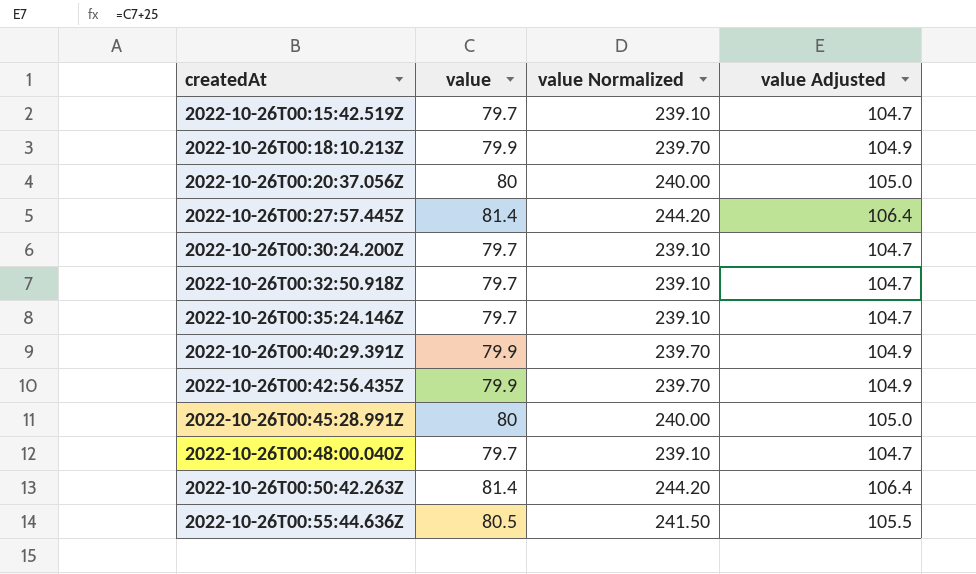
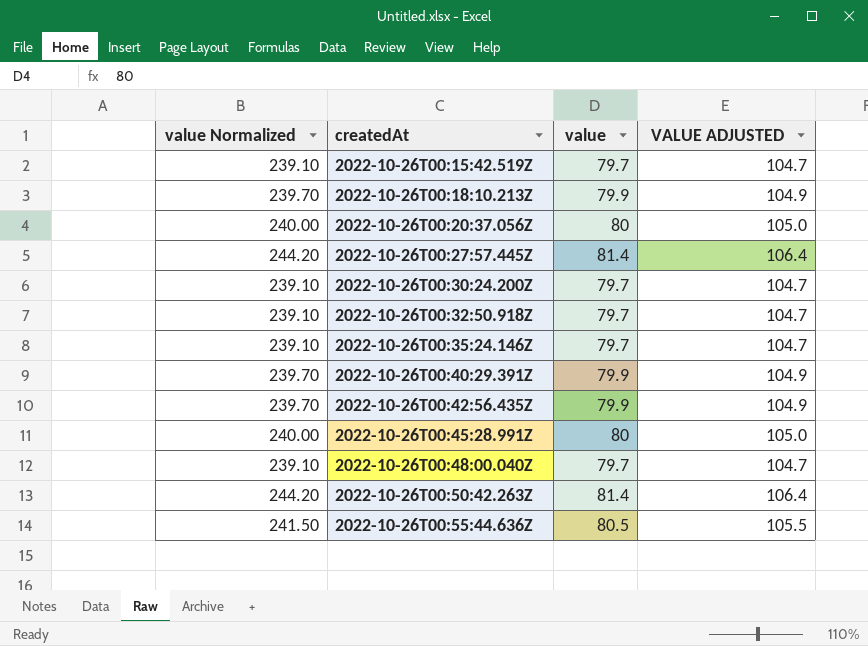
column value Normalized | position: 3 -> 1
column name: value Adjusted -> VALUE ADJUSTED

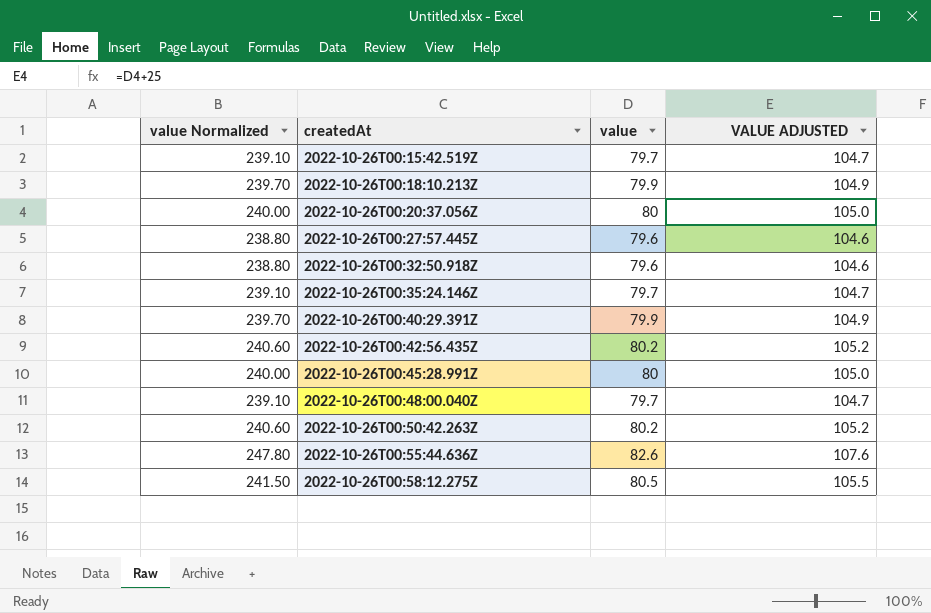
row 2022-10-26T00:30:24.200Z: 239.10 | 79.7 | 104.7 -> none
2022-10-26T00:27:57.445Z | value Normalized: 244.20 -> 238.80
2022-10-26T00:27:57.445Z | value: 81.4 -> 79.6
2022-10-26T00:27:57.445Z | VALUE ADJUSTED: 106.4 -> 104.6
2022-10-26T00:32:50.918Z | value Normalized: 239.10 -> 238.80
2022-10-26T00:32:50.918Z | value: 79.7 -> 79.6
2022-10-26T00:32:50.918Z | VALUE ADJUSTED: 104.7 -> 104.6
2022-10-26T00:42:56.435Z | value Normalized: 239.70 -> 240.60
2022-10-26T00:42:56.435Z | value: 79.9 -> 80.2
2022-10-26T00:42:56.435Z | VALUE ADJUSTED: 104.9 -> 105.2
2022-10-26T00:50:42.263Z | value Normalized: 244.20 -> 240.60
2022-10-26T00:50:42.263Z | value: 81.4 -> 80.2
2022-10-26T00:50:42.263Z | VALUE ADJUSTED: 106.4 -> 105.2
2022-10-26T00:55:44.636Z | value Normalized: 241.50 -> 247.80
2022-10-26T00:55:44.636Z | value: 80.5 -> 82.6
2022-10-26T00:55:44.636Z | VALUE ADJUSTED: 105.5 -> 107.6
row 2022-10-26T00:58:12.275Z: none -> 241.50 | 80.5 | 105.5

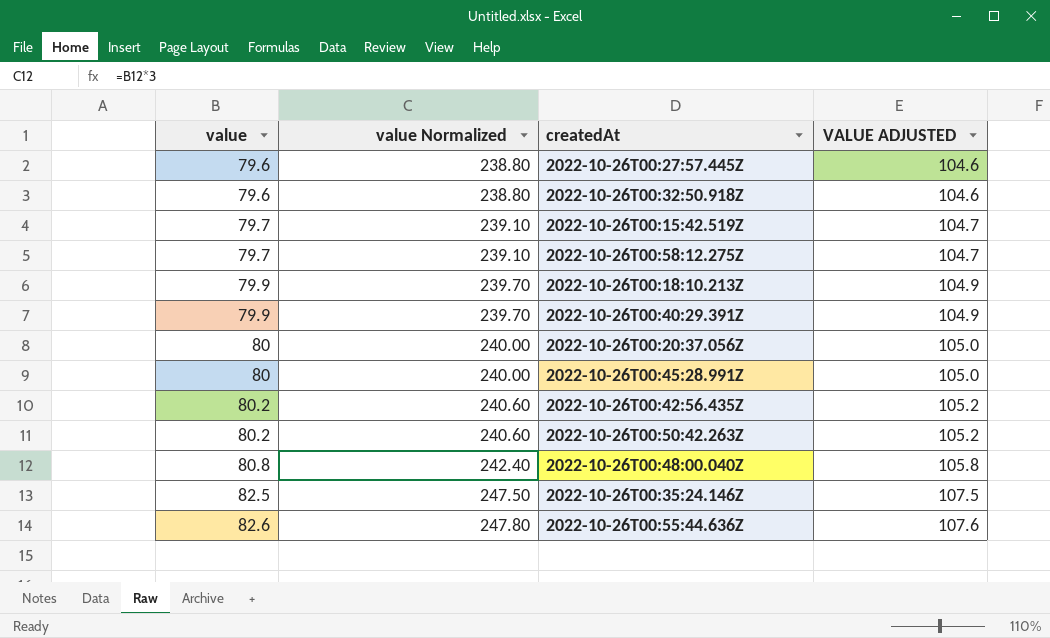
row order: createdAt ascending -> value ascending
column value | position: 3 -> 1
2022-10-26T00:58:12.275Z | value: 80.5 -> 79.7
2022-10-26T00:58:12.275Z | value Normalized: 241.50 -> 239.10
2022-10-26T00:58:12.275Z | VALUE ADJUSTED: 105.5 -> 104.7
2022-10-26T00:48:00.040Z | value: 79.7 -> 80.8
2022-10-26T00:48:00.040Z | value Normalized: 239.10 -> 242.40
2022-10-26T00:48:00.040Z | VALUE ADJUSTED: 104.7 -> 105.8
2022-10-26T00:35:24.146Z | value: 79.7 -> 82.5
2022-10-26T00:35:24.146Z | value Normalized: 239.10 -> 247.50
2022-10-26T00:35:24.146Z | VALUE ADJUSTED: 104.7 -> 107.5

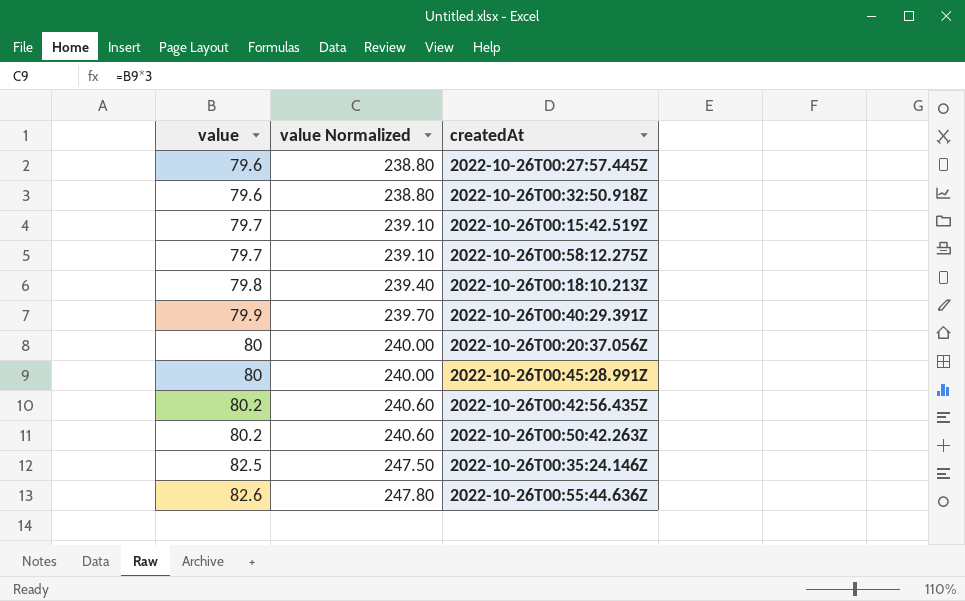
column VALUE ADJUSTED | formula: [value] + 25 -> none
row 2022-10-26T00:48:00.040Z: 80.8 | 242.40 | 105.8 -> none
2022-10-26T00:18:10.213Z | value: 79.9 -> 79.8
2022-10-26T00:18:10.213Z | value Normalized: 239.70 -> 239.40

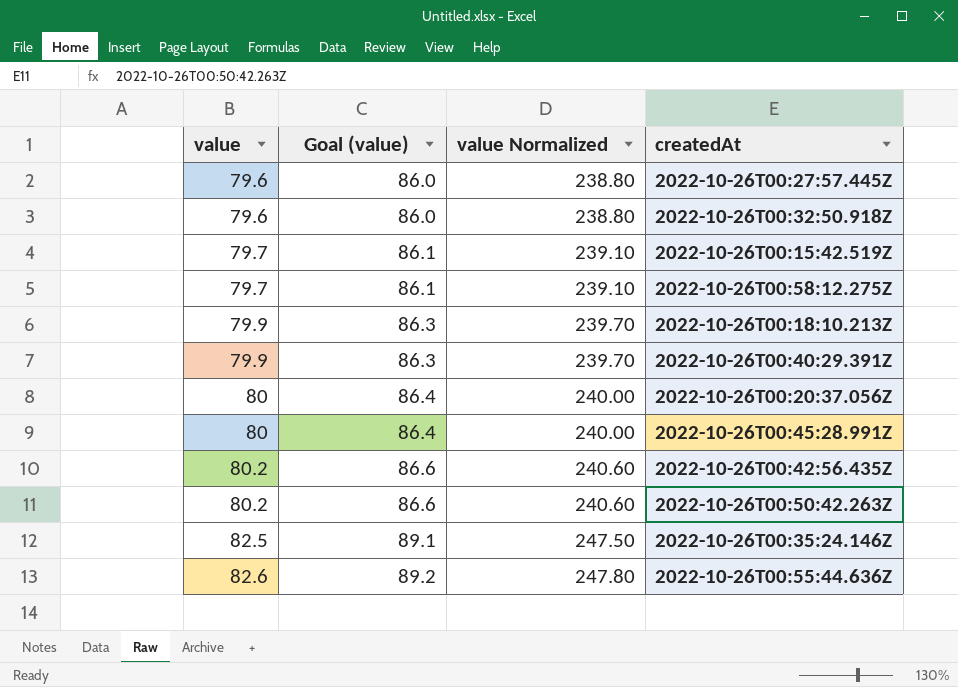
column Goal (value) | formula: none -> [value] * 1.08
2022-10-26T00:18:10.213Z | value: 79.8 -> 79.9
2022-10-26T00:18:10.213Z | value Normalized: 239.40 -> 239.70

